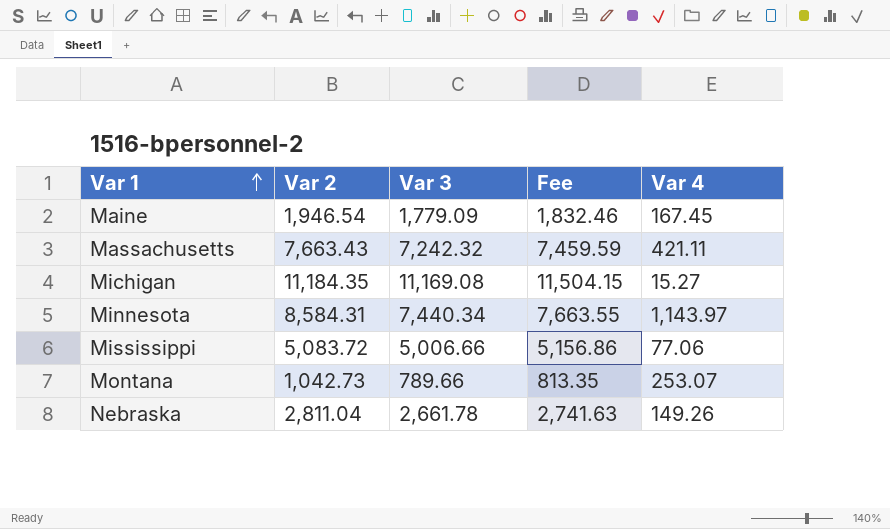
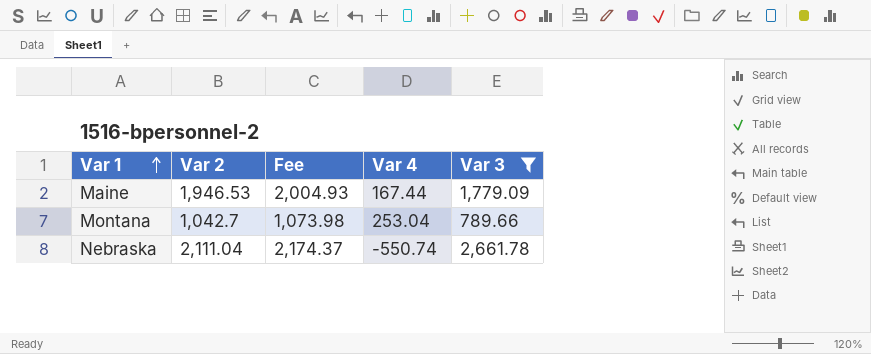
filter: none -> Var 3 <= 2,661.78
column Fee | formula: [Var 3] * 1.03 -> [Var 2] * 1.03
column Var 3 | position: 3 -> 5
Maine | Var 2: 1,946.54 -> 1,946.53
Maine | Var 4: 167.45 -> 167.44
Montana | Var 2: 1,042.73 -> 1,042.7
Montana | Var 4: 253.07 -> 253.04
Nebraska | Var 2: 2,811.04 -> 2,111.04
Nebraska | Var 4: 149.26 -> -550.74

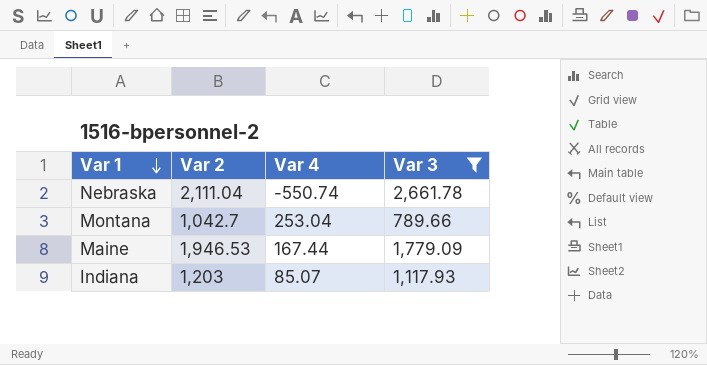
row order: Var 1 ascending -> Var 1 descending
column Fee | formula: [Var 2] * 1.03 -> none
row Indiana: none -> 1,203 | 85.07 | 1,117.93

